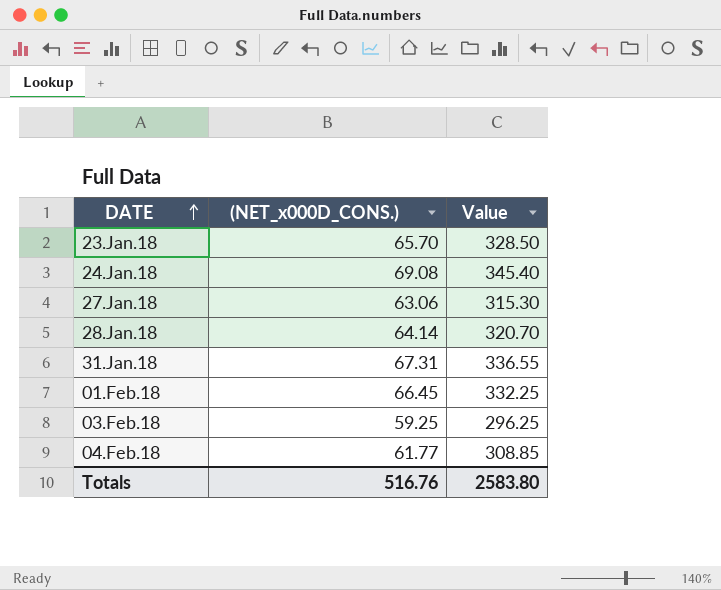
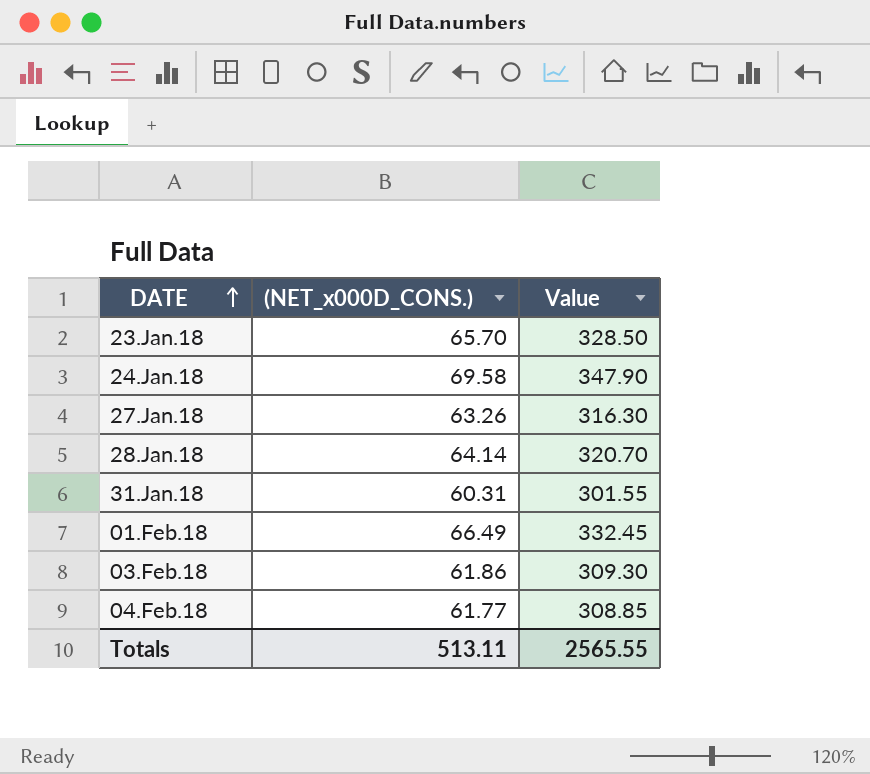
24.Jan.18 | (NET_x000D_CONS.): 69.08 -> 69.58
24.Jan.18 | Value: 345.40 -> 347.90
27.Jan.18 | (NET_x000D_CONS.): 63.06 -> 63.26
27.Jan.18 | Value: 315.30 -> 316.30
31.Jan.18 | (NET_x000D_CONS.): 67.31 -> 60.31
31.Jan.18 | Value: 336.55 -> 301.55
01.Feb.18 | (NET_x000D_CONS.): 66.45 -> 66.49
01.Feb.18 | Value: 332.25 -> 332.45
03.Feb.18 | (NET_x000D_CONS.): 59.25 -> 61.86
03.Feb.18 | Value: 296.25 -> 309.30
Totals | (NET_x000D_CONS.): 516.76 -> 513.11
Totals | Value: 2583.80 -> 2565.55

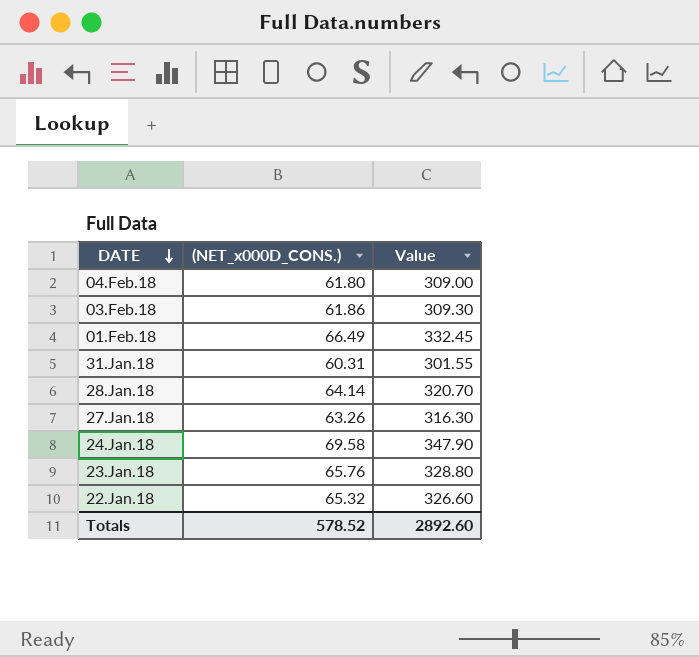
row order: DATE ascending -> DATE descending
04.Feb.18 | (NET_x000D_CONS.): 61.77 -> 61.80
04.Feb.18 | Value: 308.85 -> 309.00
23.Jan.18 | (NET_x000D_CONS.): 65.70 -> 65.76
23.Jan.18 | Value: 328.50 -> 328.80
row 22.Jan.18: none -> 65.32 | 326.60
Totals | (NET_x000D_CONS.): 513.11 -> 578.52
Totals | Value: 2565.55 -> 2892.60

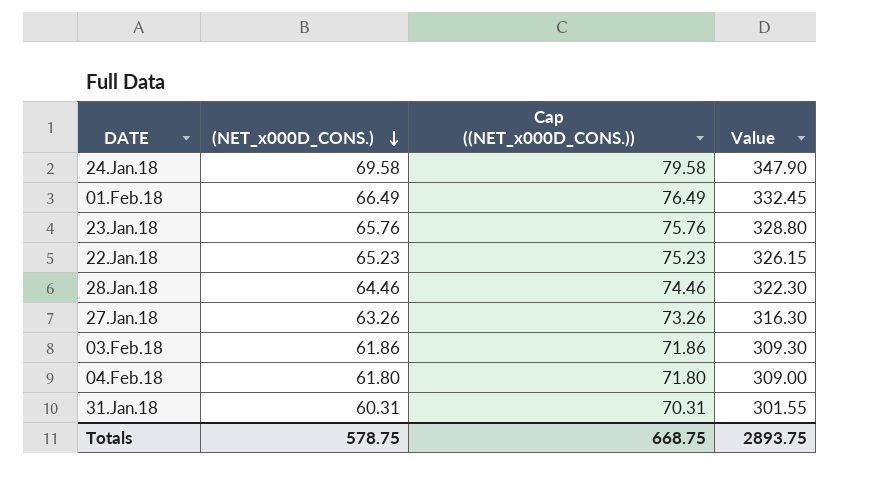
row order: DATE descending -> (NET_x000D_CONS.) descending
column Cap ((NET_x000D_CONS.)) | formula: none -> [(NET_x000D_CONS.)] + 10
22.Jan.18 | (NET_x000D_CONS.): 65.32 -> 65.23
22.Jan.18 | Value: 326.60 -> 326.15
28.Jan.18 | (NET_x000D_CONS.): 64.14 -> 64.46
28.Jan.18 | Value: 320.70 -> 322.30
Totals | (NET_x000D_CONS.): 578.52 -> 578.75
Totals | Value: 2892.60 -> 2893.75

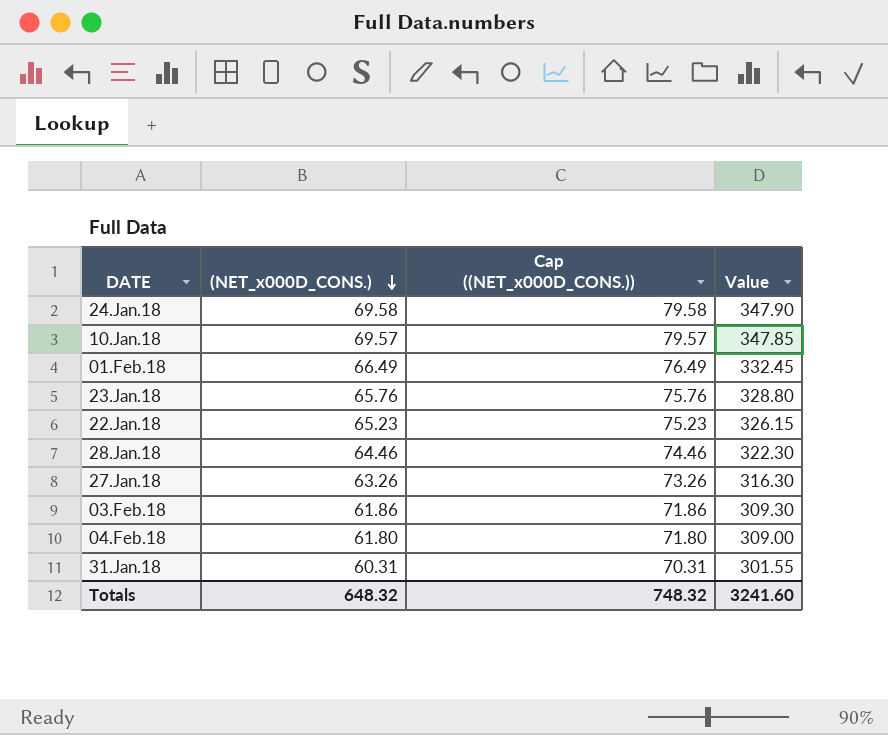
row 10.Jan.18: none -> 69.57 | 79.57 | 347.85
Totals | (NET_x000D_CONS.): 578.75 -> 648.32
Totals | Cap ((NET_x000D_CONS.)): 668.75 -> 748.32
Totals | Value: 2893.75 -> 3241.60

